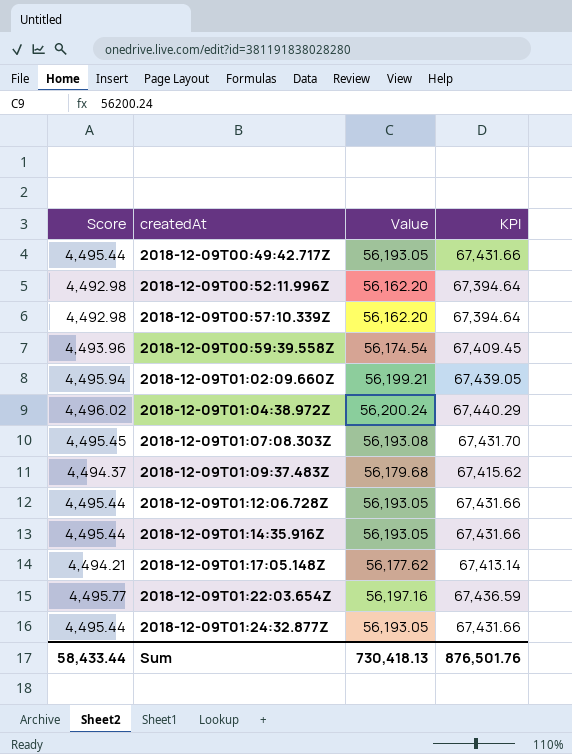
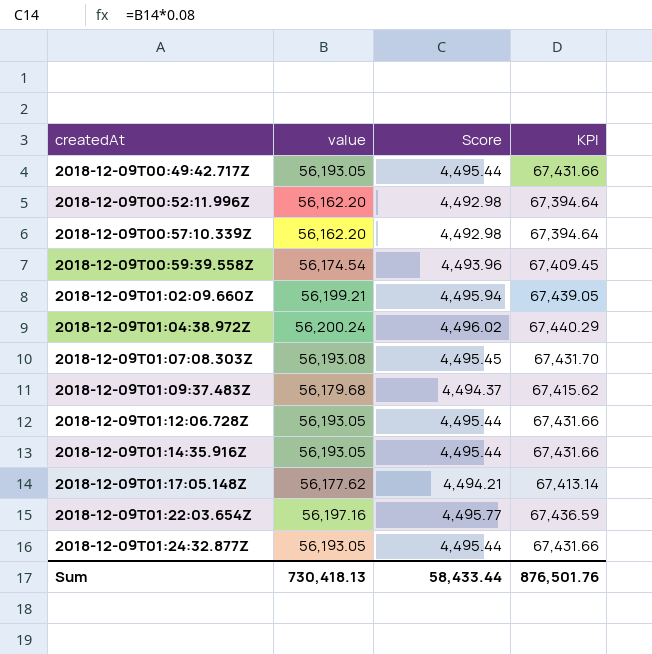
column name: Value -> value
column Score | position: 1 -> 3

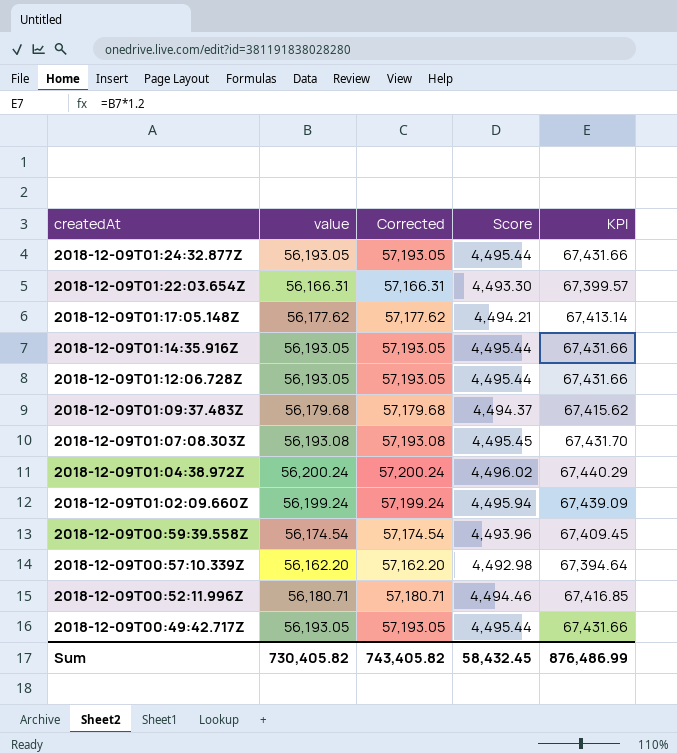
row order: createdAt ascending -> createdAt descending
column Corrected | formula: none -> [value] + 1000
2018-12-09T01:22:03.654Z | value: 56,197.16 -> 56,166.31
2018-12-09T01:22:03.654Z | Score: 4,495.77 -> 4,493.30
2018-12-09T01:22:03.654Z | KPI: 67,436.59 -> 67,399.57
2018-12-09T01:02:09.660Z | value: 56,199.21 -> 56,199.24
2018-12-09T01:02:09.660Z | KPI: 67,439.05 -> 67,439.09
2018-12-09T00:52:11.996Z | value: 56,162.20 -> 56,180.71
2018-12-09T00:52:11.996Z | Score: 4,492.98 -> 4,494.46
2018-12-09T00:52:11.996Z | KPI: 67,394.64 -> 67,416.85
Sum | value: 730,418.13 -> 730,405.82
Sum | Score: 58,433.44 -> 58,432.45
Sum | KPI: 876,501.76 -> 876,486.99

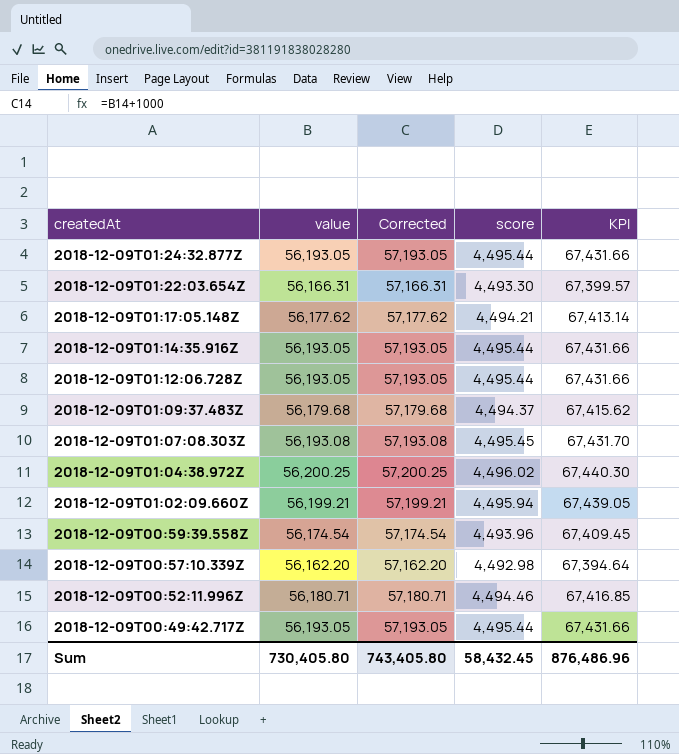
column name: Score -> score
2018-12-09T01:04:38.972Z | value: 56,200.24 -> 56,200.25
2018-12-09T01:04:38.972Z | Corrected: 57,200.24 -> 57,200.25
2018-12-09T01:04:38.972Z | KPI: 67,440.29 -> 67,440.30
2018-12-09T01:02:09.660Z | value: 56,199.24 -> 56,199.21
2018-12-09T01:02:09.660Z | Corrected: 57,199.24 -> 57,199.21
2018-12-09T01:02:09.660Z | KPI: 67,439.09 -> 67,439.05
Sum | value: 730,405.82 -> 730,405.80
Sum | Corrected: 743,405.82 -> 743,405.80
Sum | KPI: 876,486.99 -> 876,486.96

